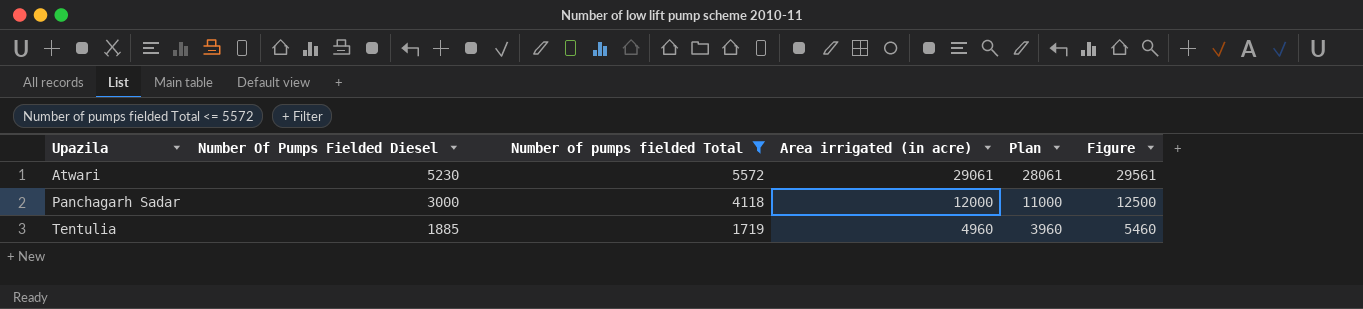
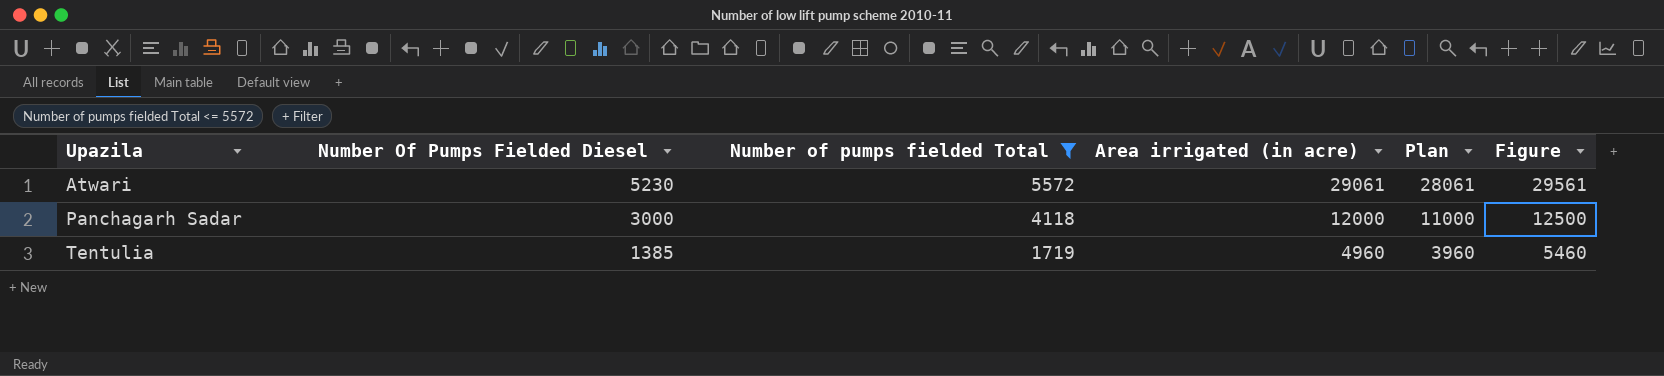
Tentulia | Number Of Pumps Fielded Diesel: 1885 -> 1385

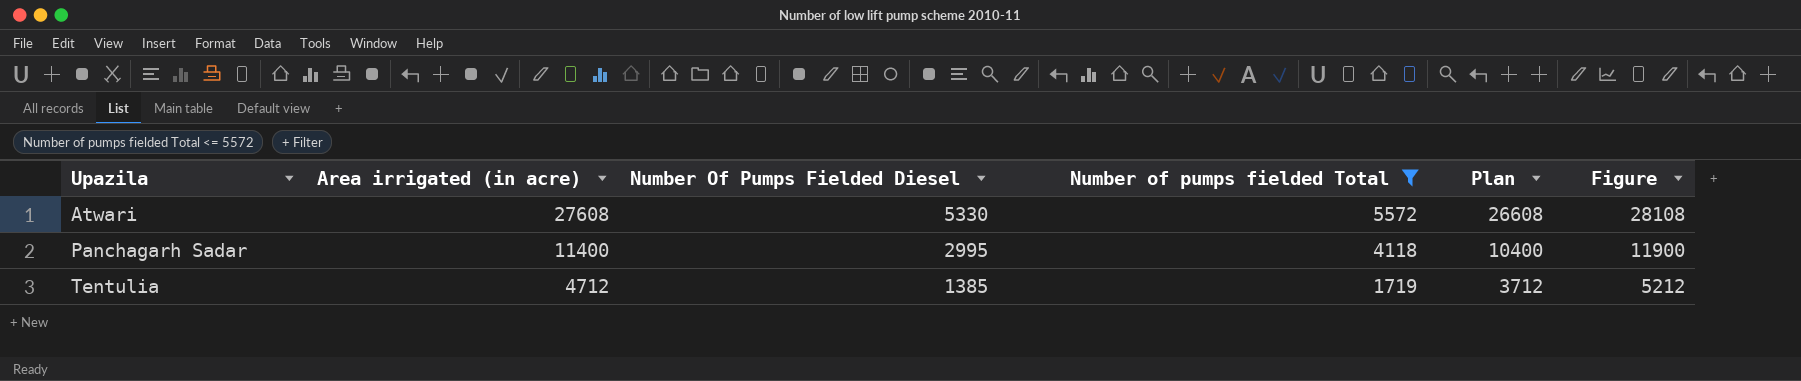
column Area irrigated (in acre) | position: 4 -> 2
Atwari | Area irrigated (in acre): 29061 -> 27608
Atwari | Number Of Pumps Fielded Diesel: 5230 -> 5330
Atwari | Plan: 28061 -> 26608
Atwari | Figure: 29561 -> 28108
Panchagarh Sadar | Area irrigated (in acre): 12000 -> 11400
Panchagarh Sadar | Number Of Pumps Fielded Diesel: 3000 -> 2995
Panchagarh Sadar | Plan: 11000 -> 10400
Panchagarh Sadar | Figure: 12500 -> 11900
Tentulia | Area irrigated (in acre): 4960 -> 4712
Tentulia | Plan: 3960 -> 3712
Tentulia | Figure: 5460 -> 5212

